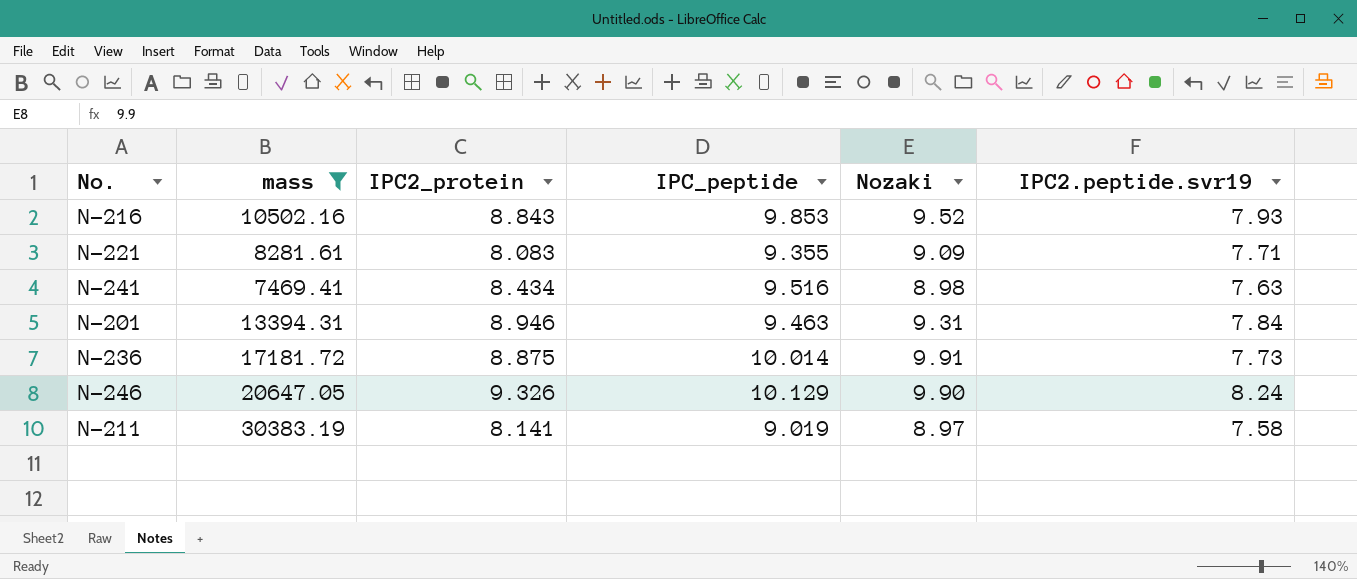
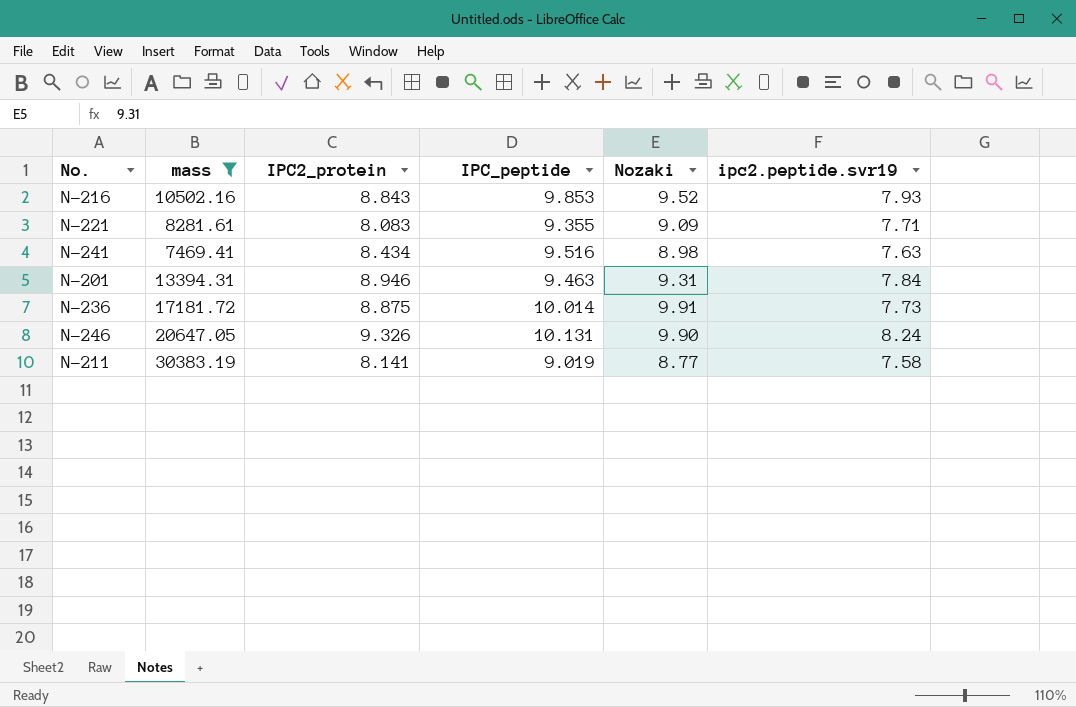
column name: IPC2.peptide.svr19 -> ipc2.peptide.svr19
N-246 | IPC_peptide: 10.129 -> 10.131
N-211 | Nozaki: 8.97 -> 8.77

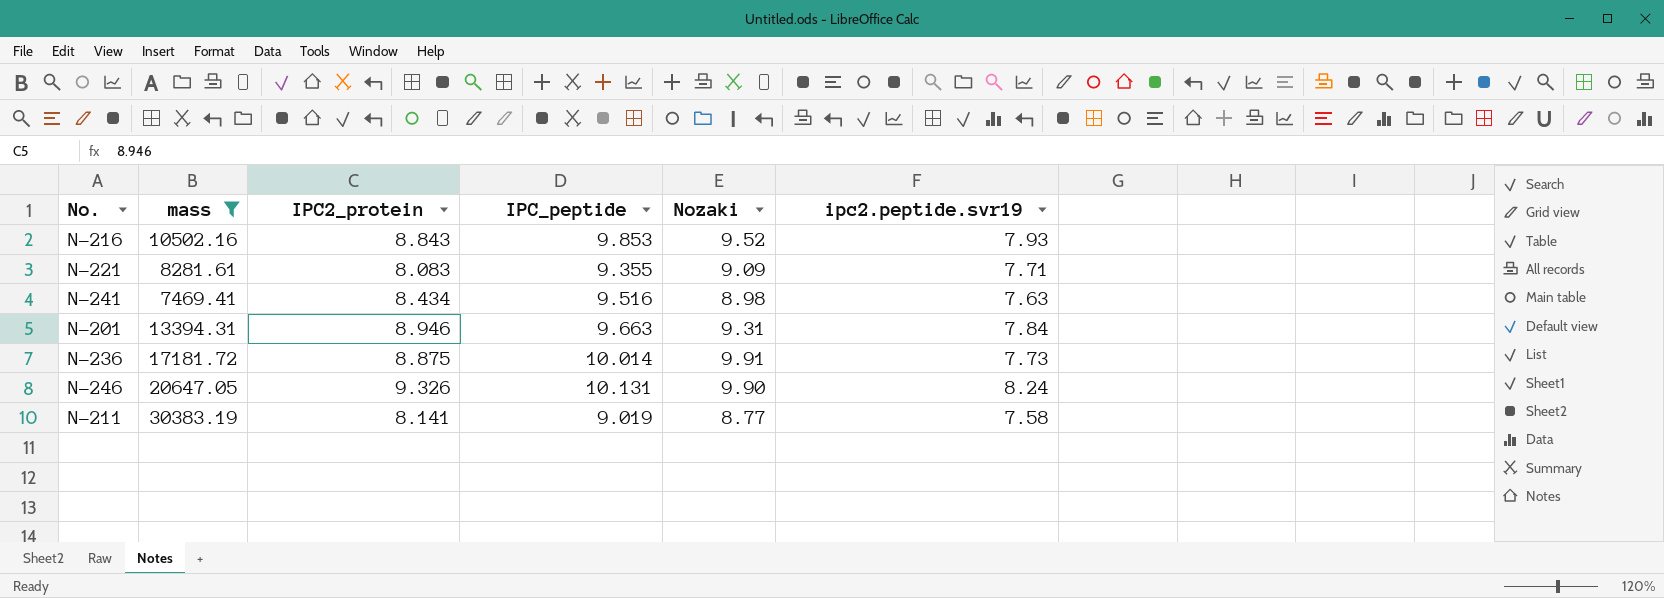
N-201 | IPC_peptide: 9.463 -> 9.663

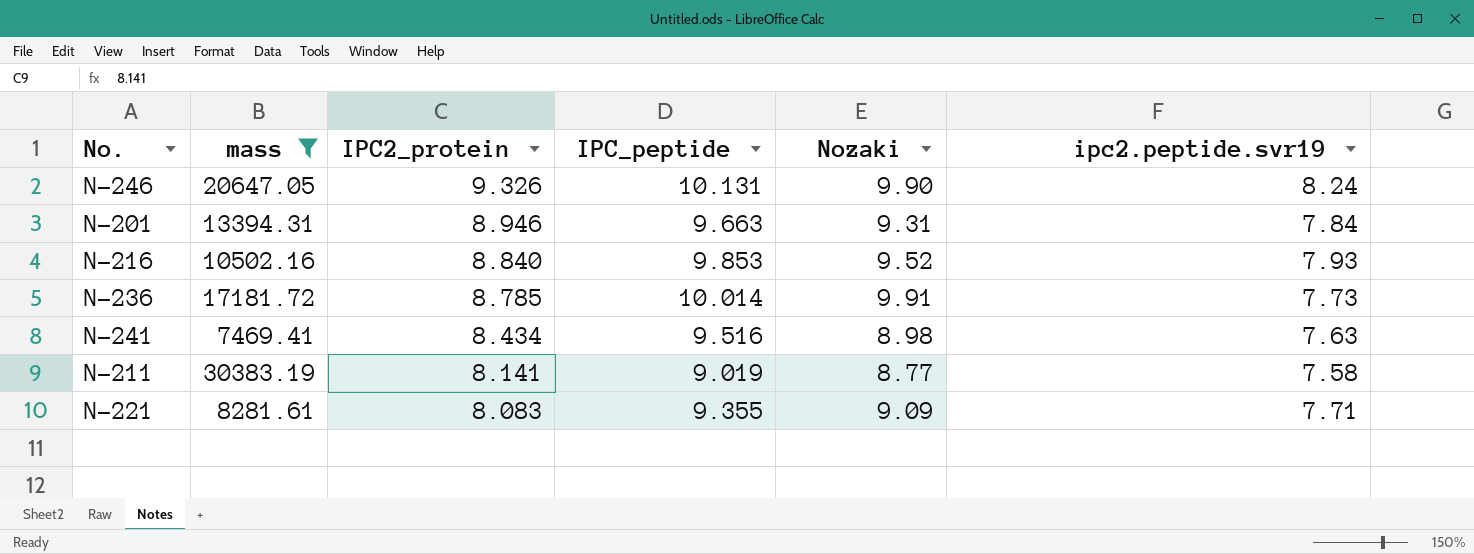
row order: none -> IPC2_protein descending
N-216 | IPC2_protein: 8.843 -> 8.840
N-236 | IPC2_protein: 8.875 -> 8.785

